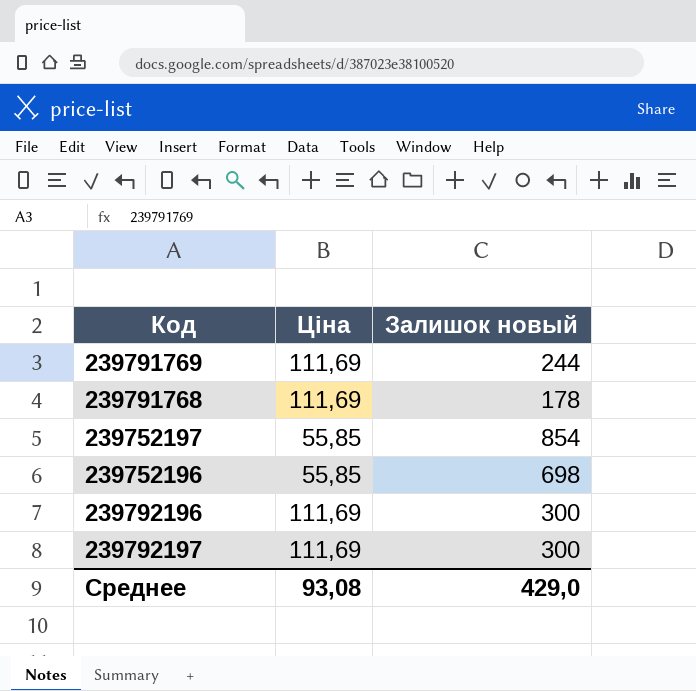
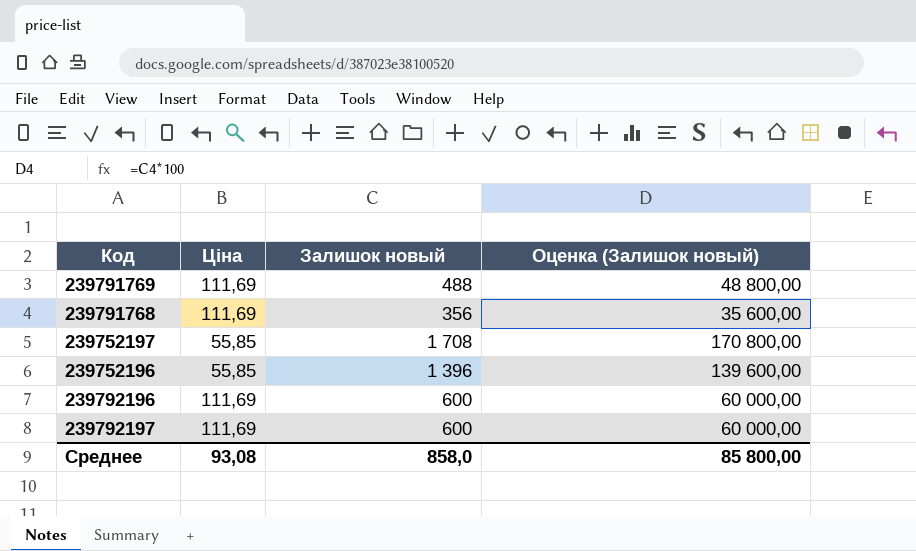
column Оценка (Залишок новый) | formula: none -> [Залишок новый] * 100
239791769 | Залишок новый: 244 -> 488
239791768 | Залишок новый: 178 -> 356
239752197 | Залишок новый: 854 -> 1 708
239752196 | Залишок новый: 698 -> 1 396
239792196 | Залишок новый: 300 -> 600
239792197 | Залишок новый: 300 -> 600
Среднее | Залишок новый: 429,0 -> 858,0

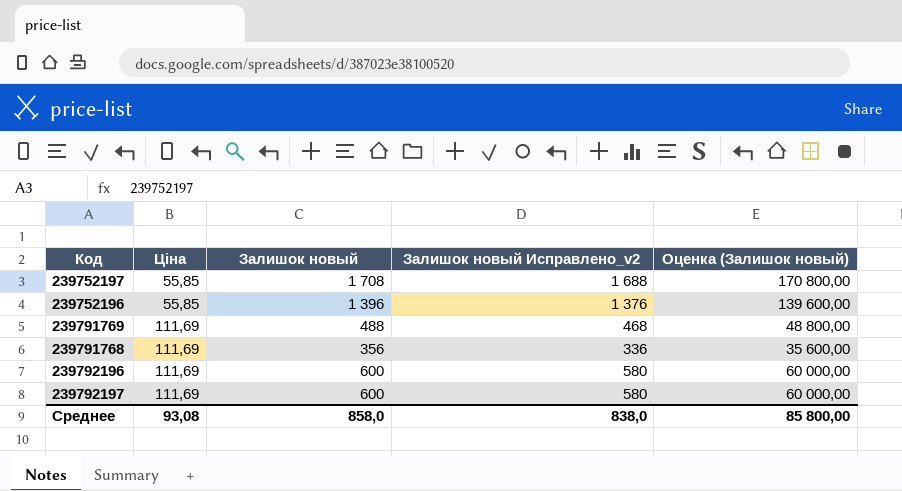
row order: none -> Ціна ascending
column Залишок новый Исправлено_v2 | formula: none -> [Залишок новый] - 20

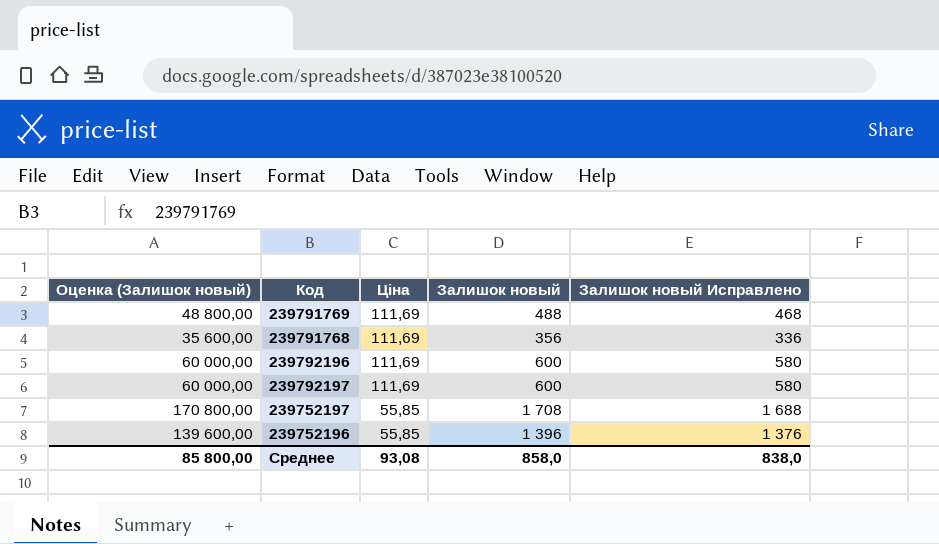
row order: Ціна ascending -> Ціна descending
column Оценка (Залишок новый) | position: 5 -> 1
column name: Залишок новый Исправлено_v2 -> Залишок новый Исправлено

